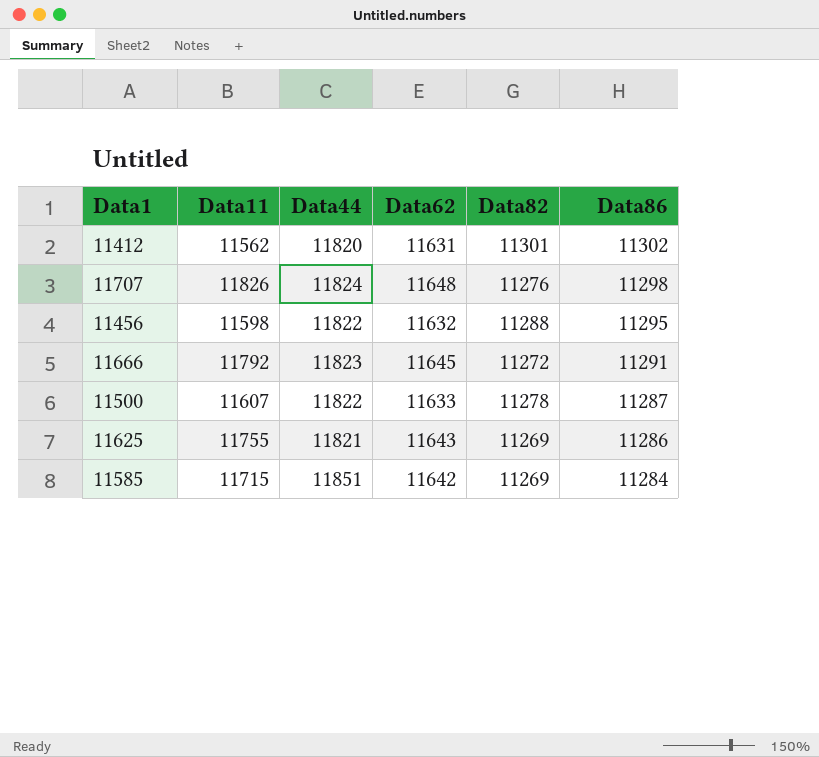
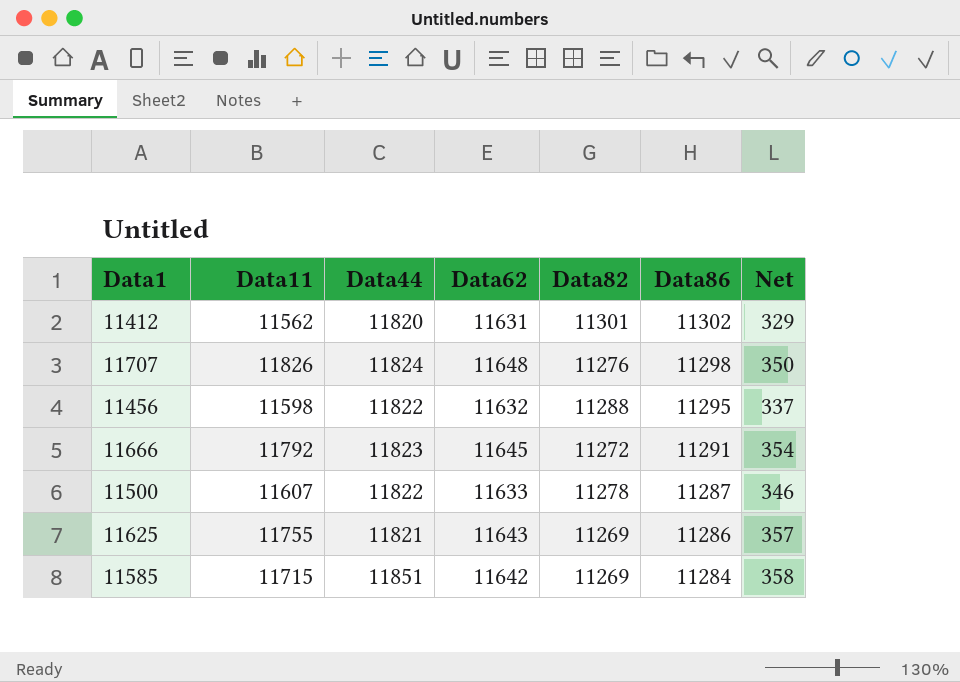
column Net | formula: none -> [Data62] - [Data86]

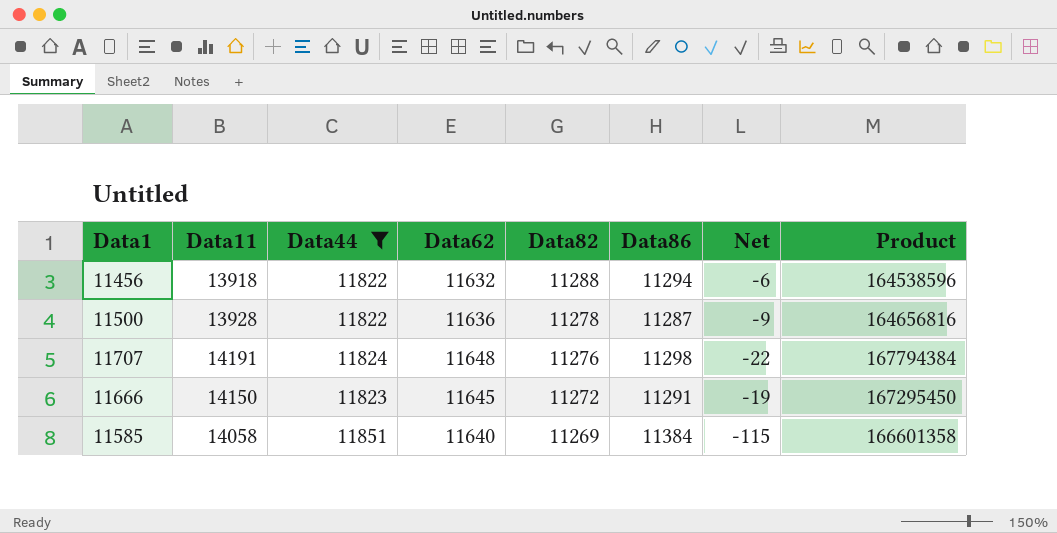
filter: none -> Data44 >= 11822
row order: Data86 descending -> Data82 descending
column Net | formula: [Data62] - [Data86] -> [Data82] - [Data86]
column Product | formula: none -> [Data11] * [Data44]
11456 | Data11: 11598 -> 13918
11456 | Data86: 11295 -> 11294
11500 | Data11: 11607 -> 13928
11500 | Data62: 11633 -> 11636
11707 | Data11: 11826 -> 14191
11666 | Data11: 11792 -> 14150
11585 | Data11: 11715 -> 14058
11585 | Data62: 11642 -> 11640
11585 | Data86: 11284 -> 11384

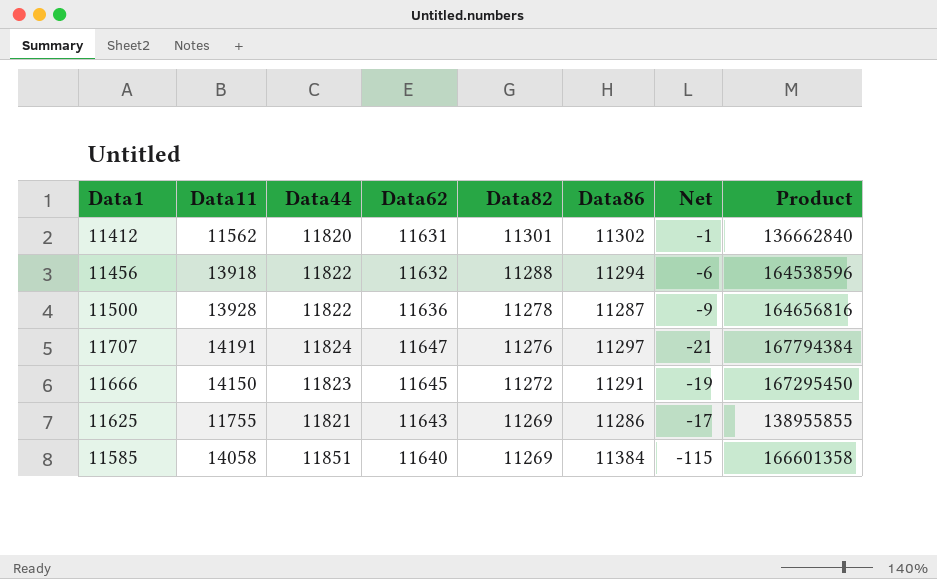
filter: Data44 >= 11822 -> none
11707 | Data62: 11648 -> 11647
11707 | Data86: 11298 -> 11297
11707 | Net: -22 -> -21

